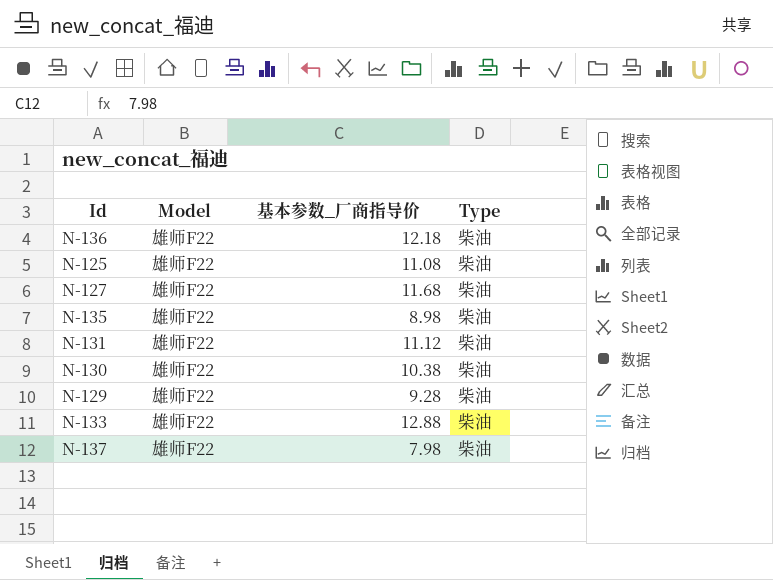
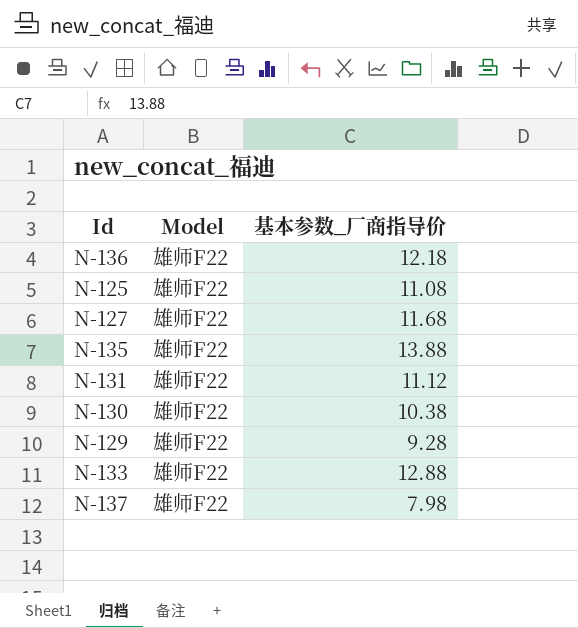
column Type | position: 4 -> none
N-135 | 基本参数_厂商指导价: 8.98 -> 13.88

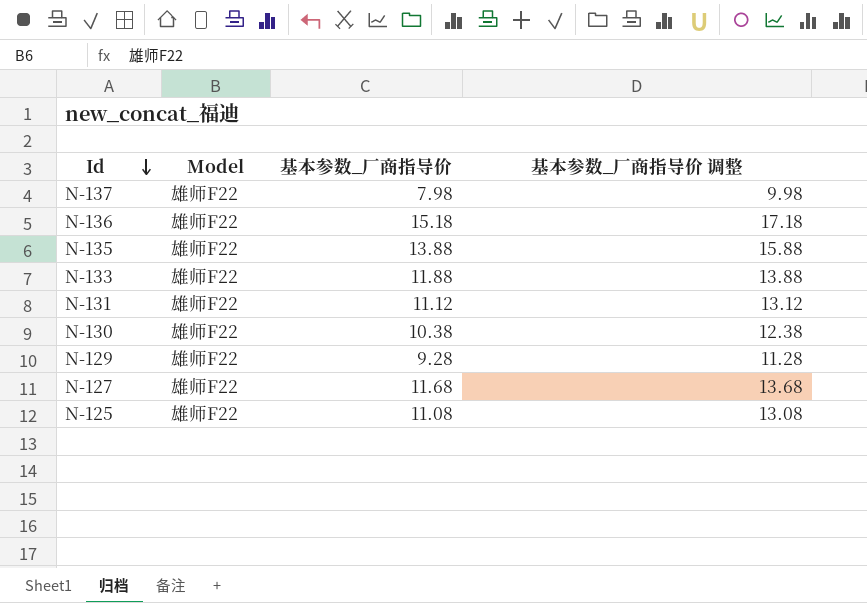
row order: none -> Id descending
column 基本参数_厂商指导价 调整 | formula: none -> [基本参数_厂商指导价] + 2
N-136 | 基本参数_厂商指导价: 12.18 -> 15.18
N-133 | 基本参数_厂商指导价: 12.88 -> 11.88

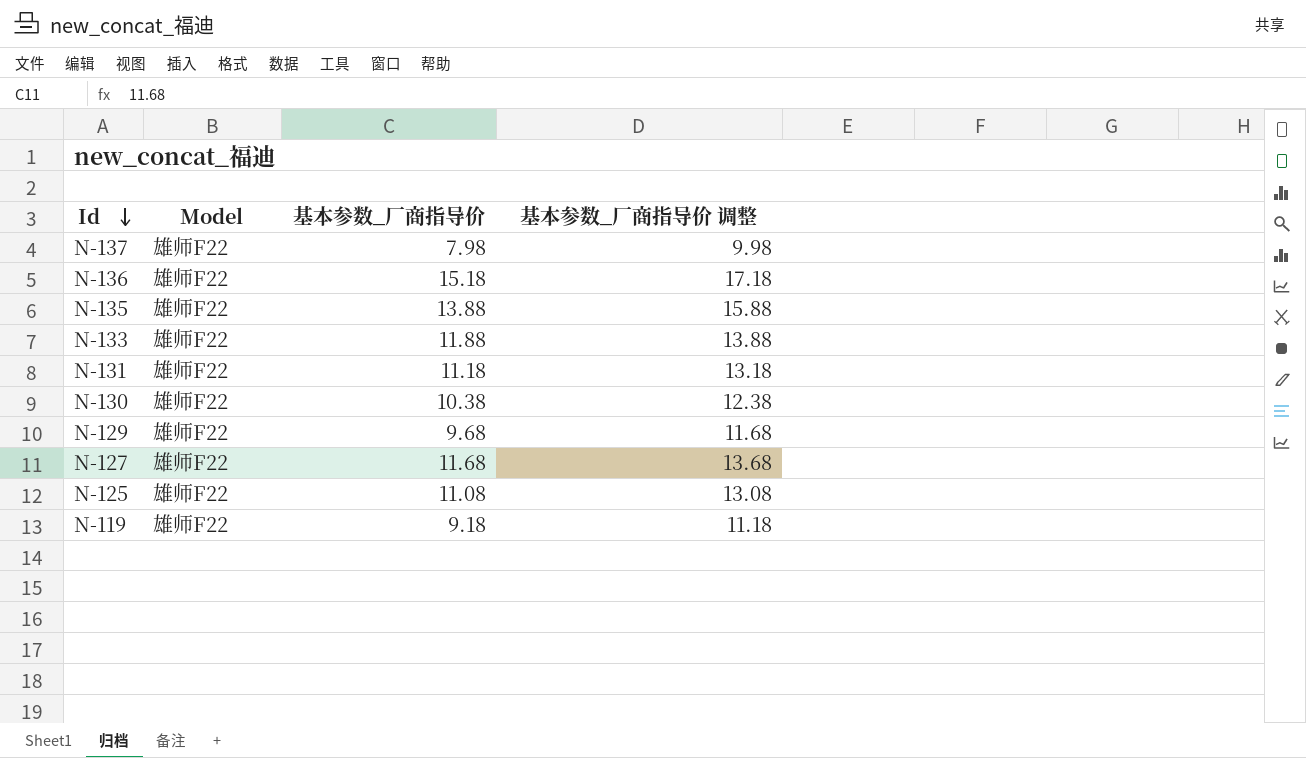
N-131 | 基本参数_厂商指导价: 11.12 -> 11.18
N-131 | 基本参数_厂商指导价 调整: 13.12 -> 13.18
N-129 | 基本参数_厂商指导价: 9.28 -> 9.68
N-129 | 基本参数_厂商指导价 调整: 11.28 -> 11.68
row N-119: none -> 雄师F22 | 9.18 | 11.18

